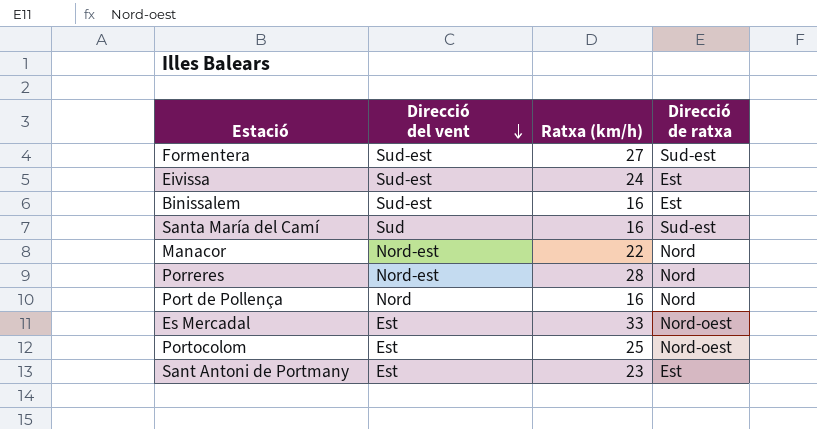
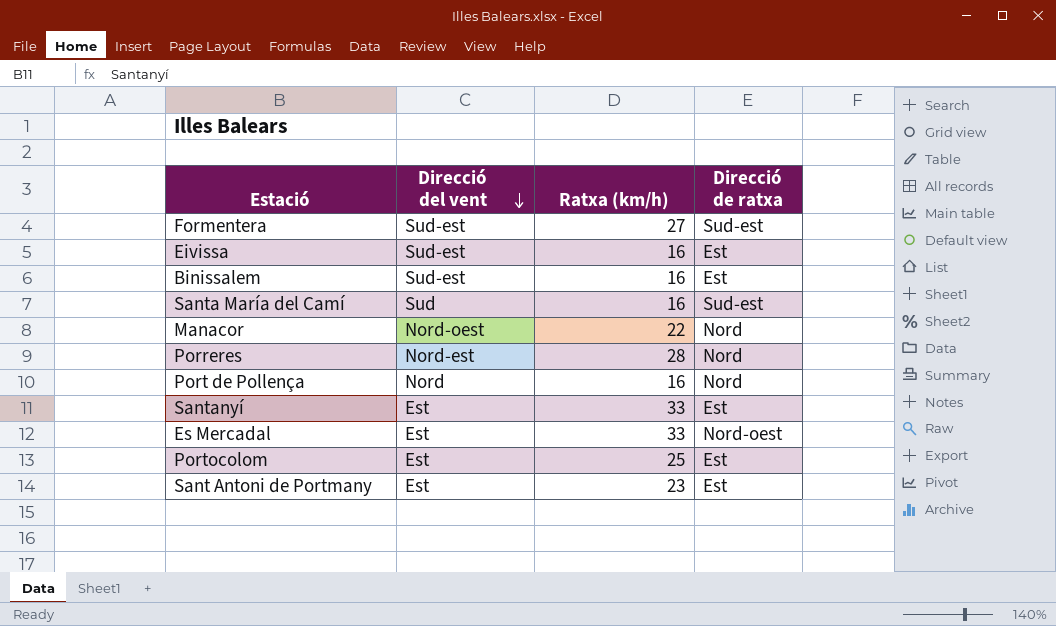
Eivissa | Ratxa (km/h): 24 -> 16
Manacor | Direcció del vent: Nord-est -> Nord-oest
row Santanyí: none -> Est | 33 | Est
Portocolom | Direcció de ratxa: Nord-oest -> Est

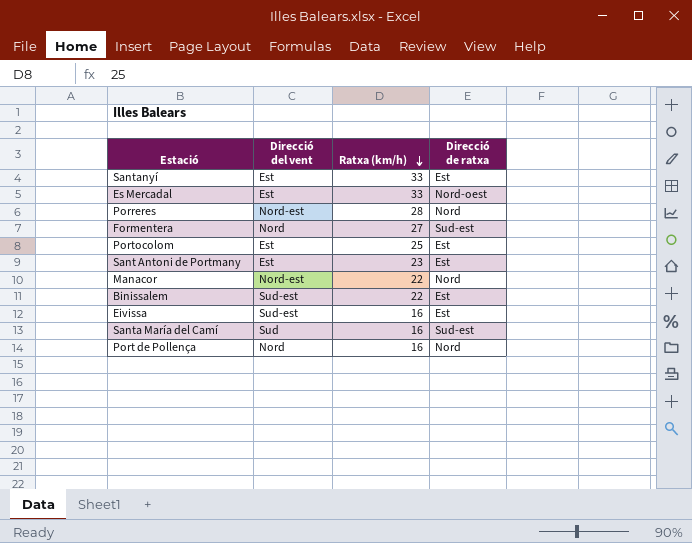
row order: Direcció del vent descending -> Ratxa (km/h) descending
Formentera | Direcció del vent: Sud-est -> Nord
Manacor | Direcció del vent: Nord-oest -> Nord-est
Binissalem | Ratxa (km/h): 16 -> 22

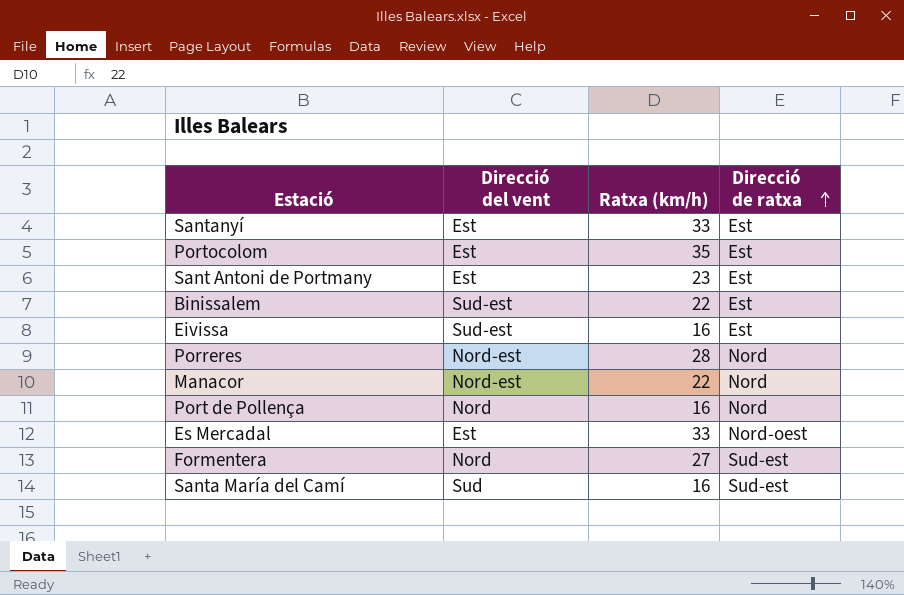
row order: Ratxa (km/h) descending -> Direcció de ratxa ascending
Portocolom | Ratxa (km/h): 25 -> 35

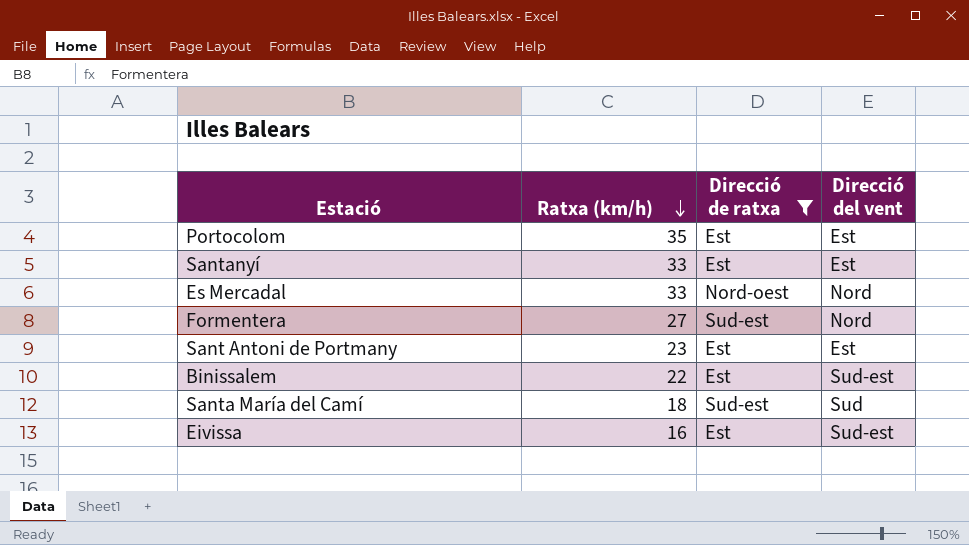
filter: none -> Direcció de ratxa != Nord
row order: Direcció de ratxa ascending -> Ratxa (km/h) descending
column Direcció del vent | position: 2 -> 4
Es Mercadal | Direcció del vent: Est -> Nord
Santa María del Camí | Ratxa (km/h): 16 -> 18

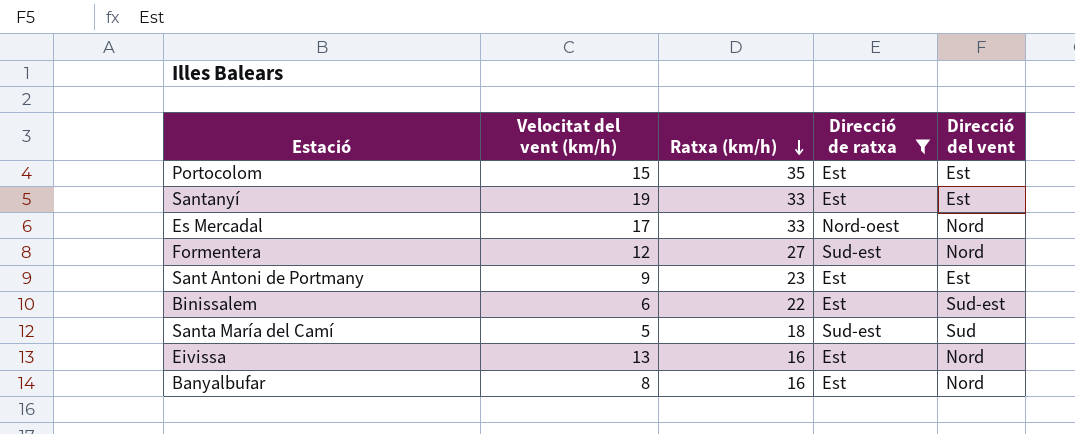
column Velocitat del vent (km/h) | position: none -> 2
Eivissa | Direcció del vent: Sud-est -> Nord
row Banyalbufar: none -> 8 | 16 | Est | Nord

